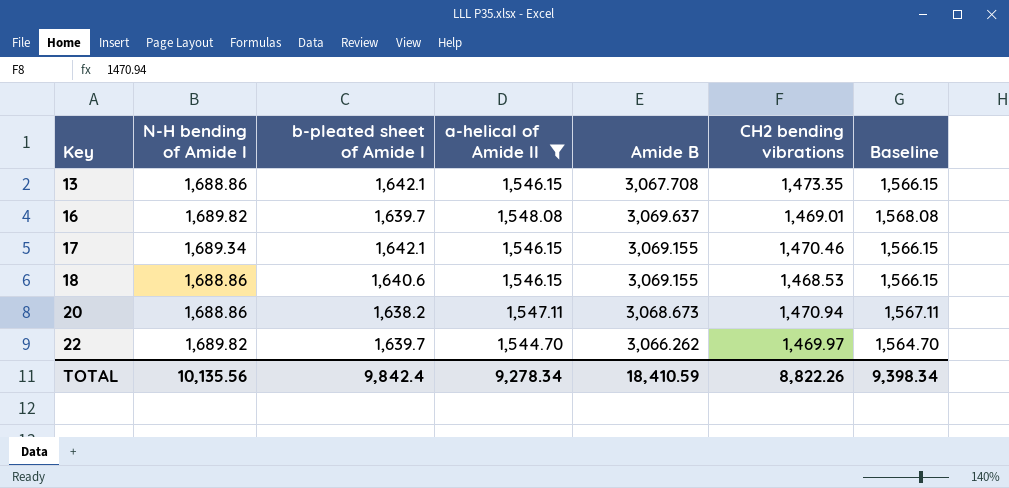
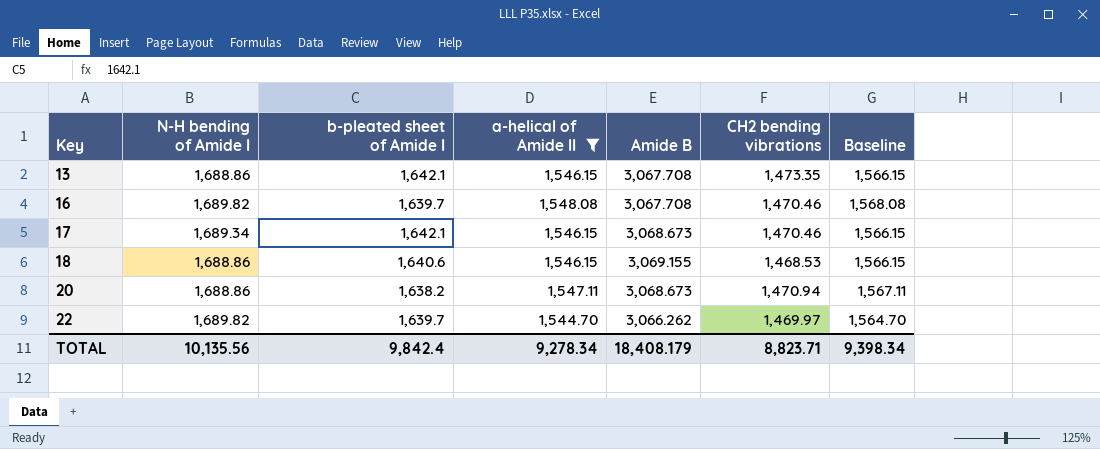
16 | Amide B: 3,069.637 -> 3,067.708
16 | CH2 bending vibrations: 1,469.01 -> 1,470.46
17 | Amide B: 3,069.155 -> 3,068.673
TOTAL | Amide B: 18,410.59 -> 18,408.179
TOTAL | CH2 bending vibrations: 8,822.26 -> 8,823.71

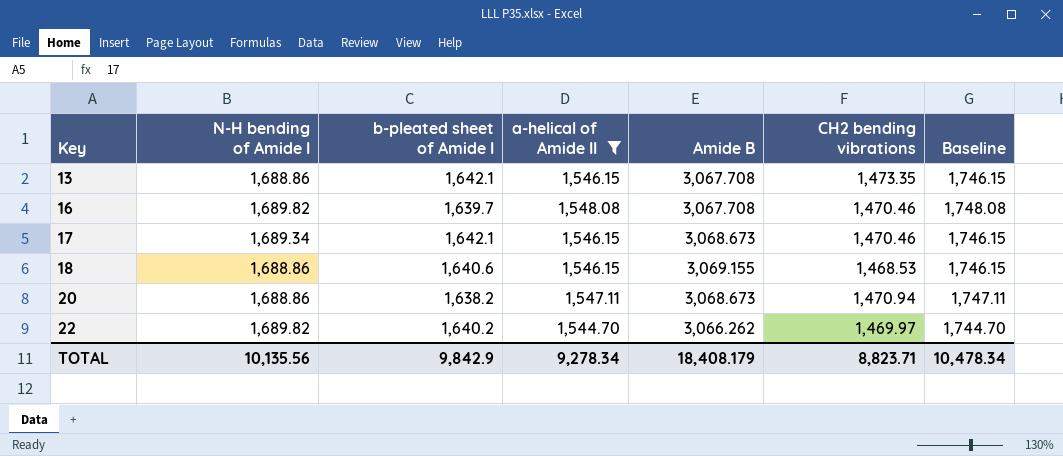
column Baseline | formula: [a-helical of Amide II] + 20 -> [a-helical of Amide II] + 200
22 | b-pleated sheet of Amide I: 1,639.7 -> 1,640.2
TOTAL | b-pleated sheet of Amide I: 9,842.4 -> 9,842.9
TOTAL | Baseline: 9,398.34 -> 10,478.34

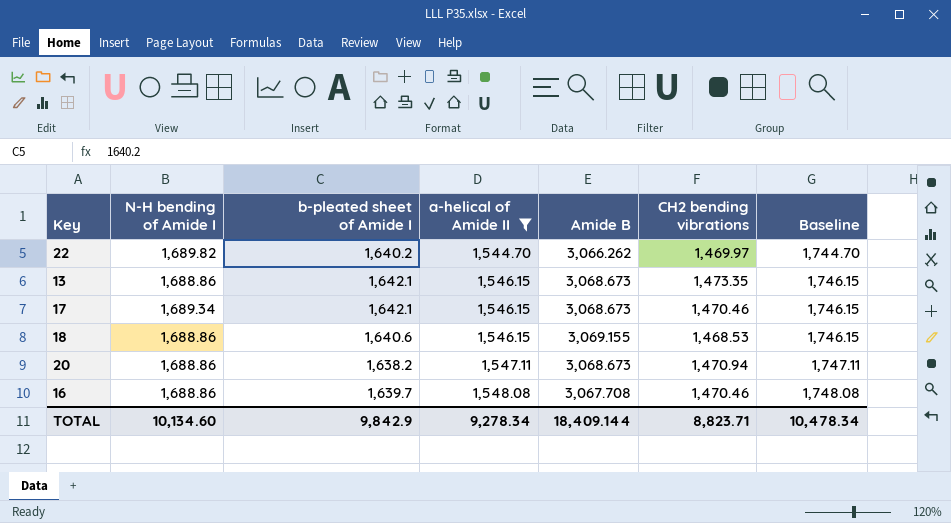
row order: Key ascending -> a-helical of Amide II ascending
13 | Amide B: 3,067.708 -> 3,068.673
16 | N-H bending of Amide I: 1,689.82 -> 1,688.86
TOTAL | N-H bending of Amide I: 10,135.56 -> 10,134.60
TOTAL | Amide B: 18,408.179 -> 18,409.144

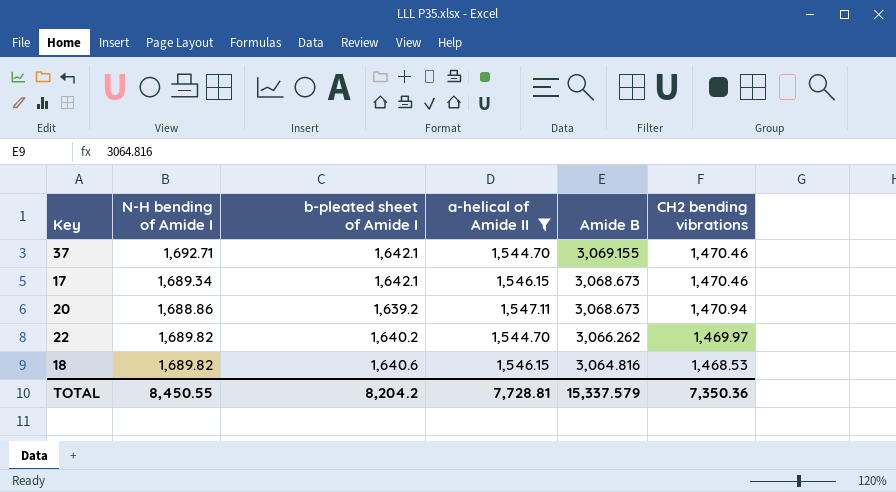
row order: a-helical of Amide II ascending -> Amide B descending
column Baseline | formula: [a-helical of Amide II] + 200 -> none
row 13: 1,688.86 | 1,642.1 | 1,546.15 | 3,068.673 | 1,473.35 | 1,746.15 -> none
row 16: 1,688.86 | 1,639.7 | 1,548.08 | 3,067.708 | 1,470.46 | 1,748.08 -> none
row 37: none -> 1,692.71 | 1,642.1 | 1,544.70 | 3,069.155 | 1,470.46
20 | b-pleated sheet of Amide I: 1,638.2 -> 1,639.2
18 | N-H bending of Amide I: 1,688.86 -> 1,689.82
18 | Amide B: 3,069.155 -> 3,064.816
TOTAL | N-H bending of Amide I: 10,134.60 -> 8,450.55
TOTAL | b-pleated sheet of Amide I: 9,842.9 -> 8,204.2
TOTAL | a-helical of Amide II: 9,278.34 -> 7,728.81
TOTAL | Amide B: 18,409.144 -> 15,337.579
TOTAL | CH2 bending vibrations: 8,823.71 -> 7,350.36

